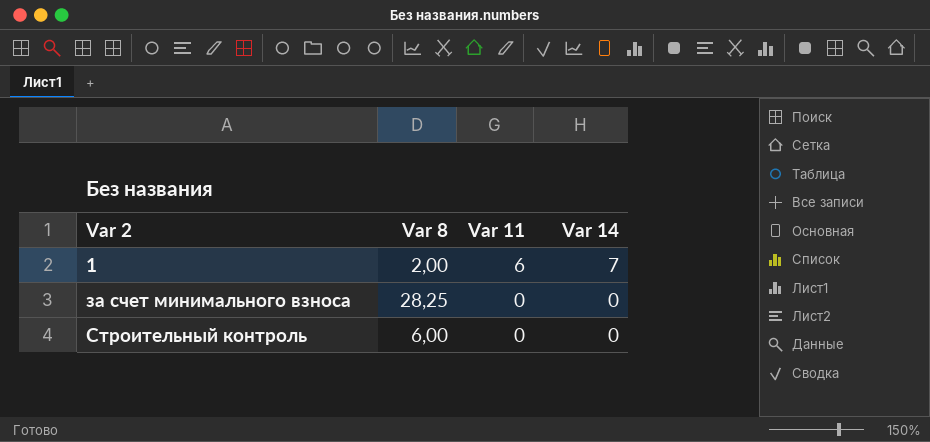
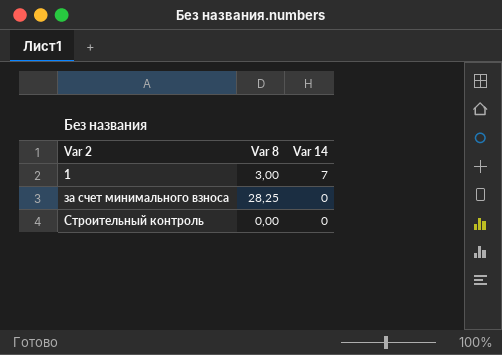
column Var 11 | position: 3 -> none
1 | Var 8: 2,00 -> 3,00
Строительный контроль | Var 8: 6,00 -> 0,00

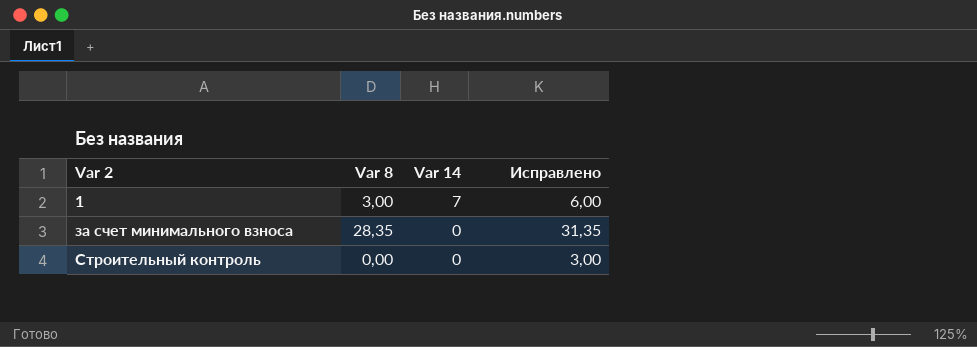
column Исправлено | formula: none -> [Var 8] + 3
за счет минимального взноса | Var 8: 28,25 -> 28,35

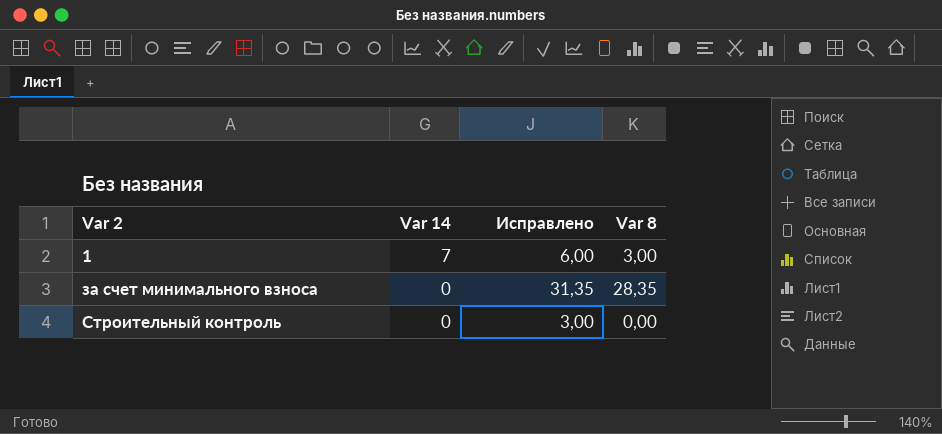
column Var 8 | position: 2 -> 4

